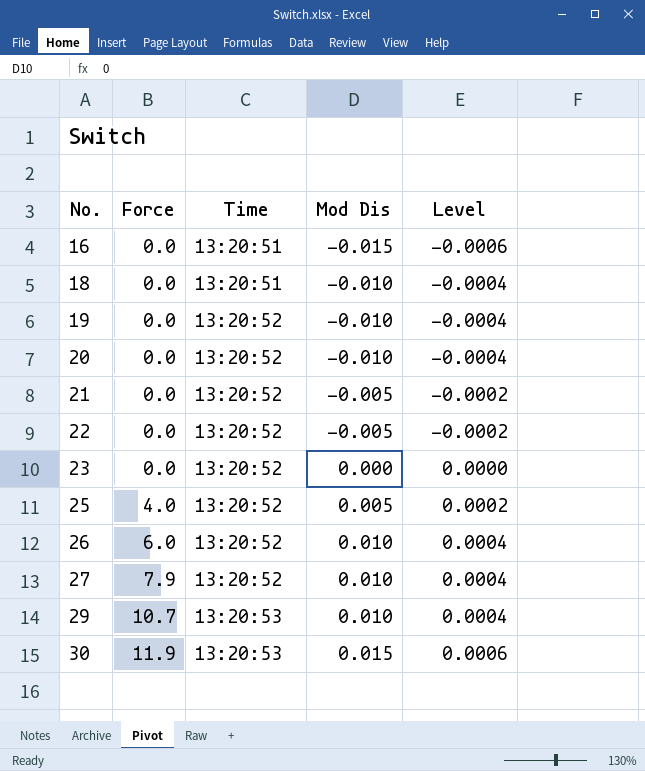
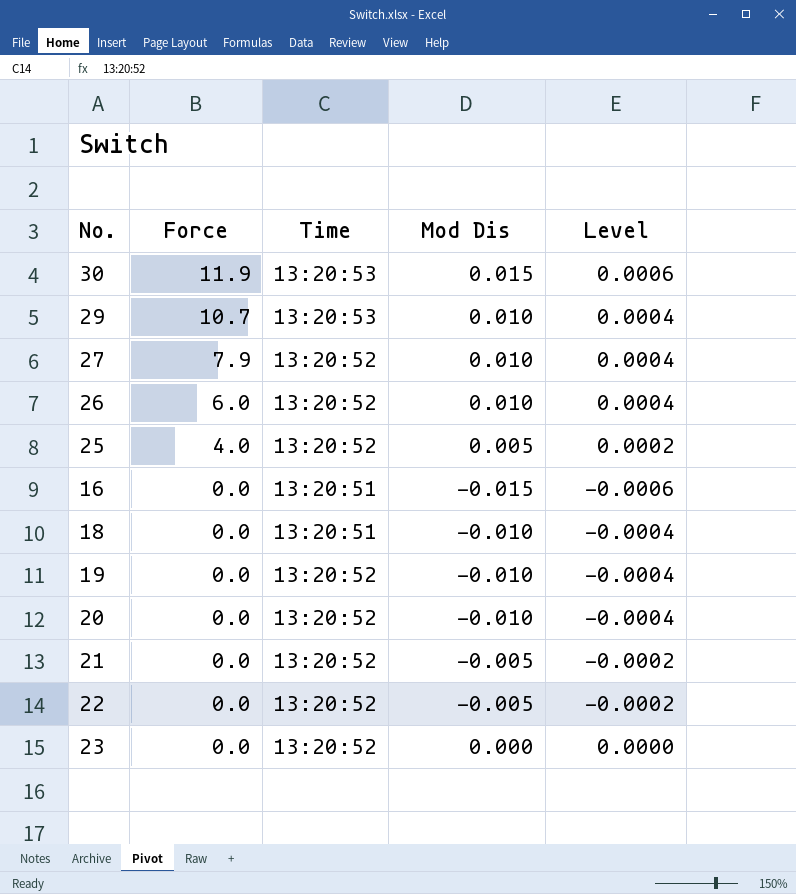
row order: No. ascending -> Force descending

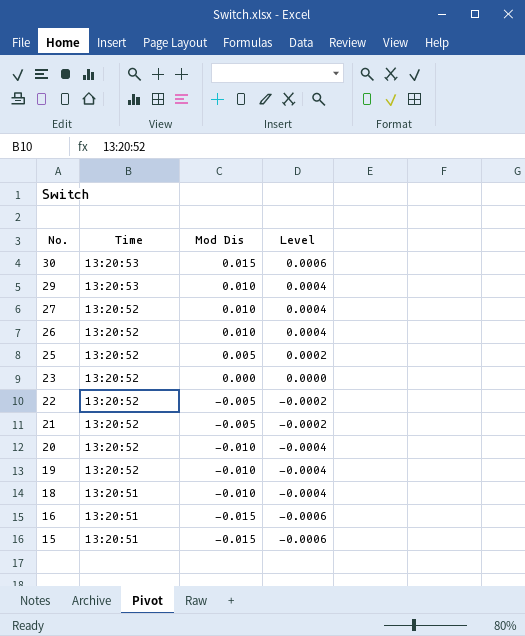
row order: Force descending -> No. descending
column Force | position: 2 -> none
row 15: none -> 13:20:51 | -0.015 | -0.0006

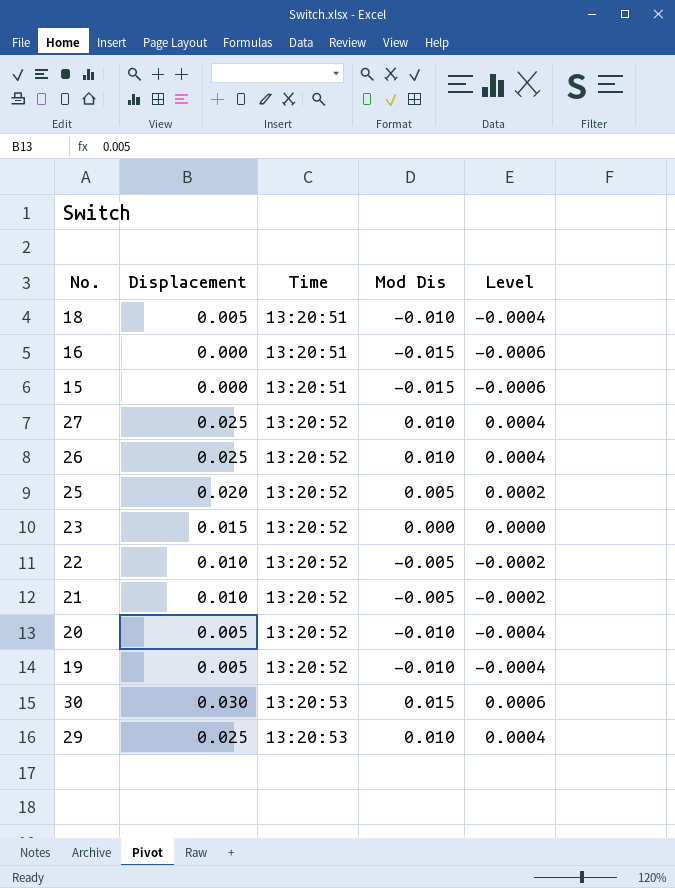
row order: No. descending -> Time ascending
column Displacement | position: none -> 2

